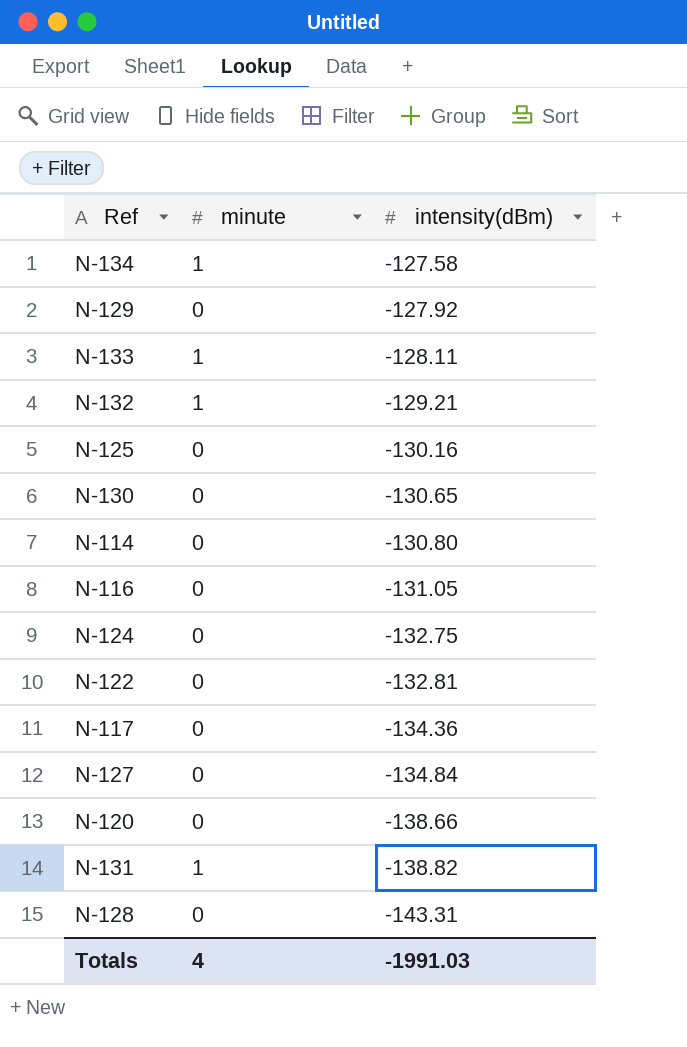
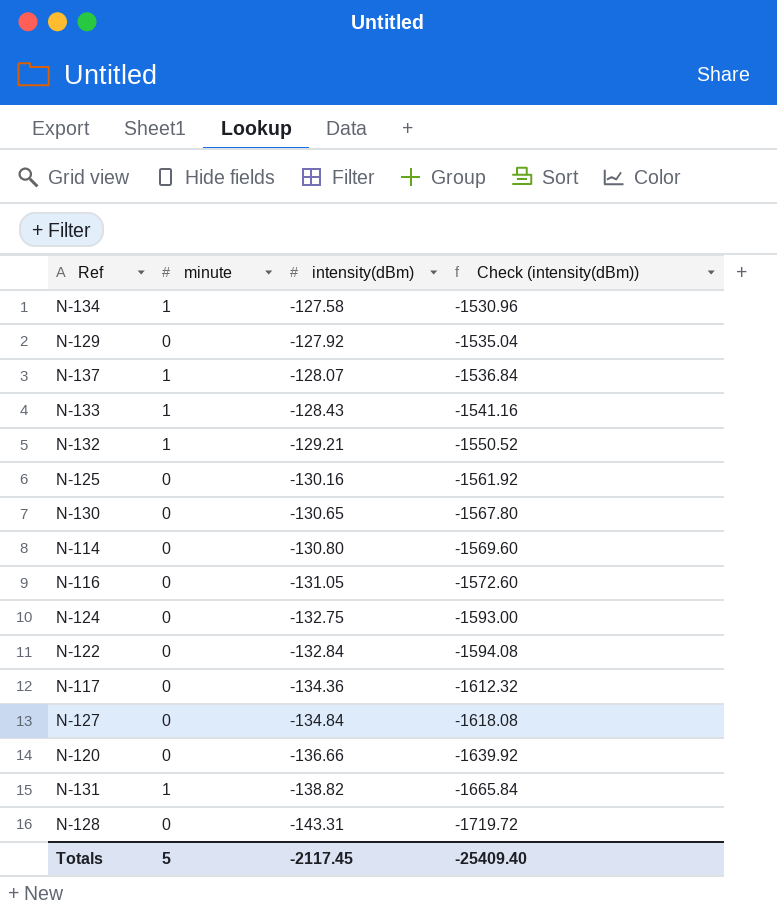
column Check (intensity(dBm)) | formula: none -> [intensity(dBm)] * 12
row N-137: none -> 1 | -128.07 | -1536.84
N-133 | intensity(dBm): -128.11 -> -128.43
N-122 | intensity(dBm): -132.81 -> -132.84
N-120 | intensity(dBm): -138.66 -> -136.66
Totals | minute: 4 -> 5
Totals | intensity(dBm): -1991.03 -> -2117.45

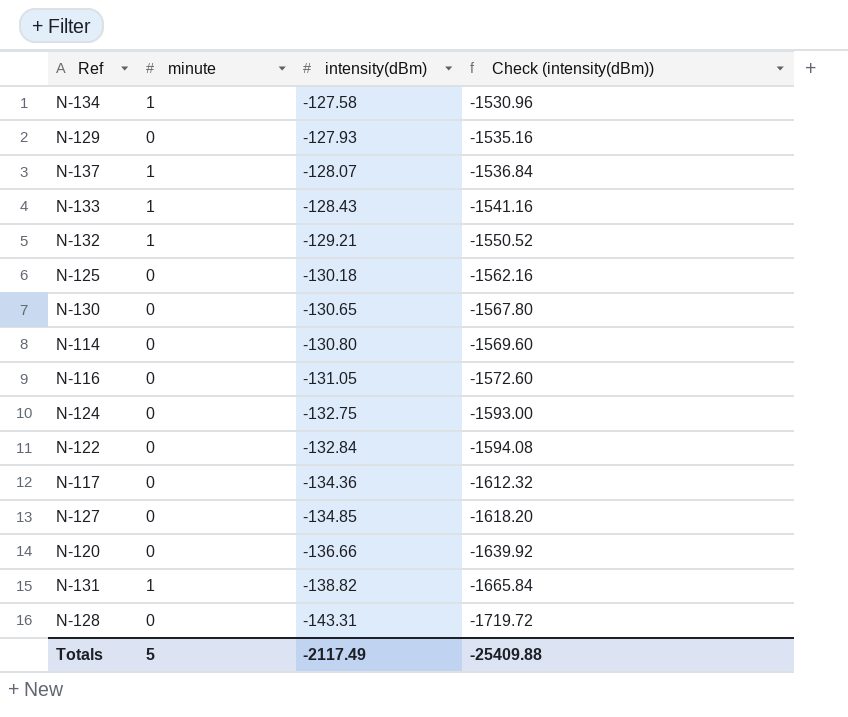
N-129 | intensity(dBm): -127.92 -> -127.93
N-129 | Check (intensity(dBm)): -1535.04 -> -1535.16
N-125 | intensity(dBm): -130.16 -> -130.18
N-125 | Check (intensity(dBm)): -1561.92 -> -1562.16
N-127 | intensity(dBm): -134.84 -> -134.85
N-127 | Check (intensity(dBm)): -1618.08 -> -1618.20
Totals | intensity(dBm): -2117.45 -> -2117.49
Totals | Check (intensity(dBm)): -25409.40 -> -25409.88

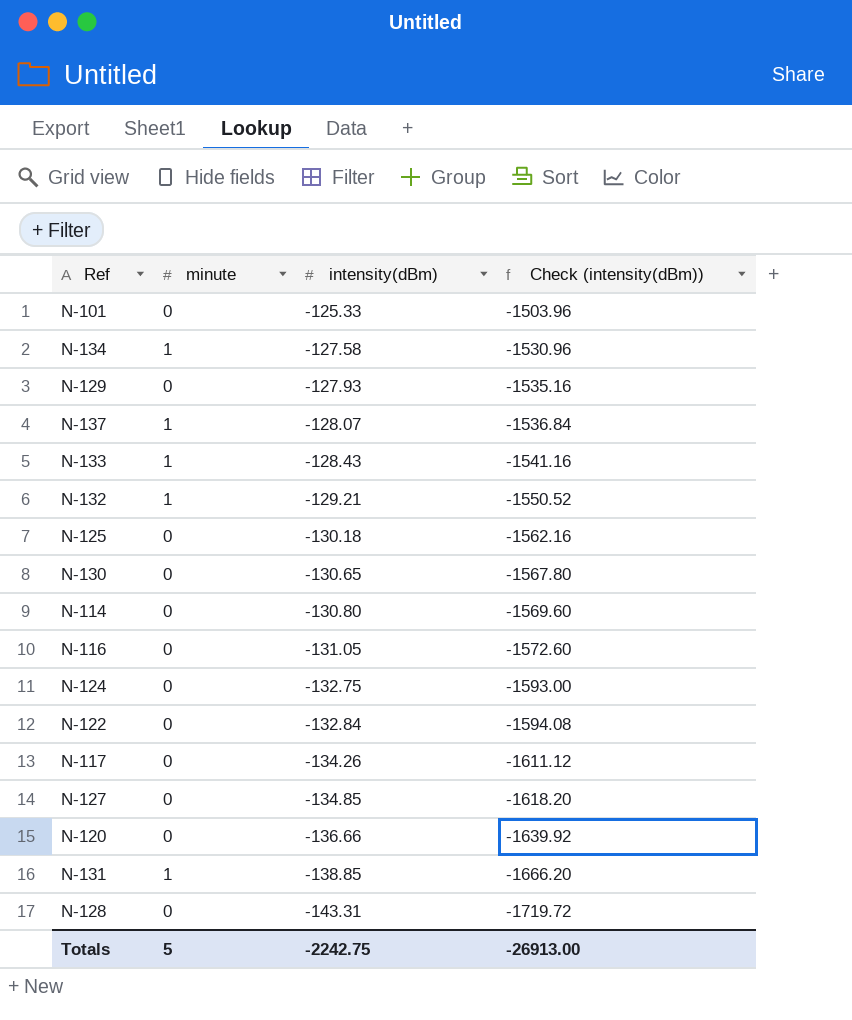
row N-101: none -> 0 | -125.33 | -1503.96
N-117 | intensity(dBm): -134.36 -> -134.26
N-117 | Check (intensity(dBm)): -1612.32 -> -1611.12
N-131 | intensity(dBm): -138.82 -> -138.85
N-131 | Check (intensity(dBm)): -1665.84 -> -1666.20
Totals | intensity(dBm): -2117.49 -> -2242.75
Totals | Check (intensity(dBm)): -25409.88 -> -26913.00

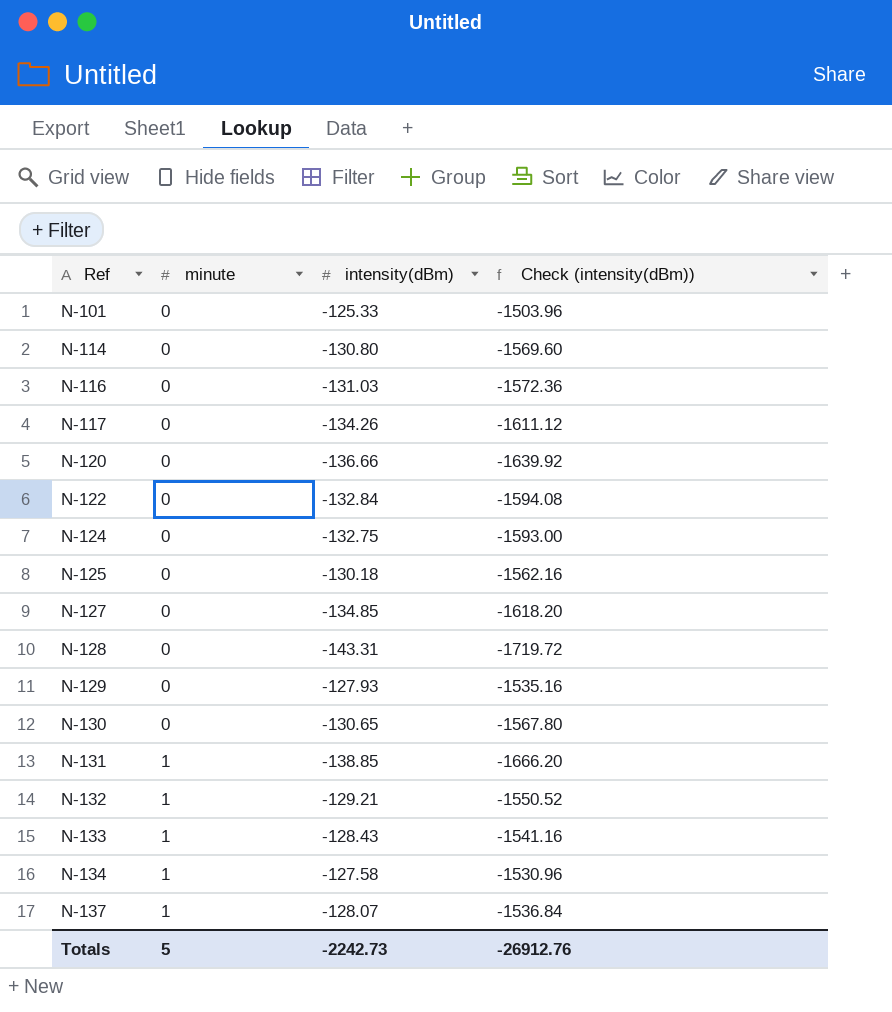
row order: intensity(dBm) descending -> Ref ascending
N-116 | intensity(dBm): -131.05 -> -131.03
N-116 | Check (intensity(dBm)): -1572.60 -> -1572.36
Totals | intensity(dBm): -2242.75 -> -2242.73
Totals | Check (intensity(dBm)): -26913.00 -> -26912.76

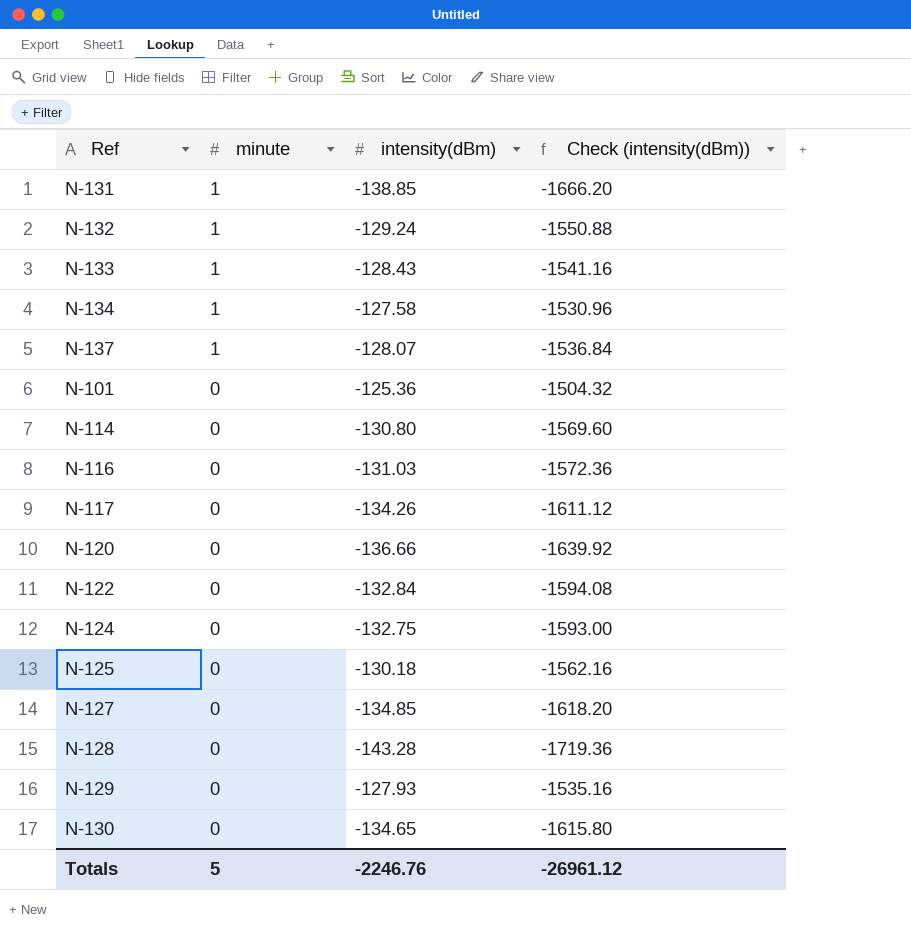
row order: Ref ascending -> minute descending
N-132 | intensity(dBm): -129.21 -> -129.24
N-132 | Check (intensity(dBm)): -1550.52 -> -1550.88
N-101 | intensity(dBm): -125.33 -> -125.36
N-101 | Check (intensity(dBm)): -1503.96 -> -1504.32
N-128 | intensity(dBm): -143.31 -> -143.28
N-128 | Check (intensity(dBm)): -1719.72 -> -1719.36
N-130 | intensity(dBm): -130.65 -> -134.65
N-130 | Check (intensity(dBm)): -1567.80 -> -1615.80
Totals | intensity(dBm): -2242.73 -> -2246.76
Totals | Check (intensity(dBm)): -26912.76 -> -26961.12

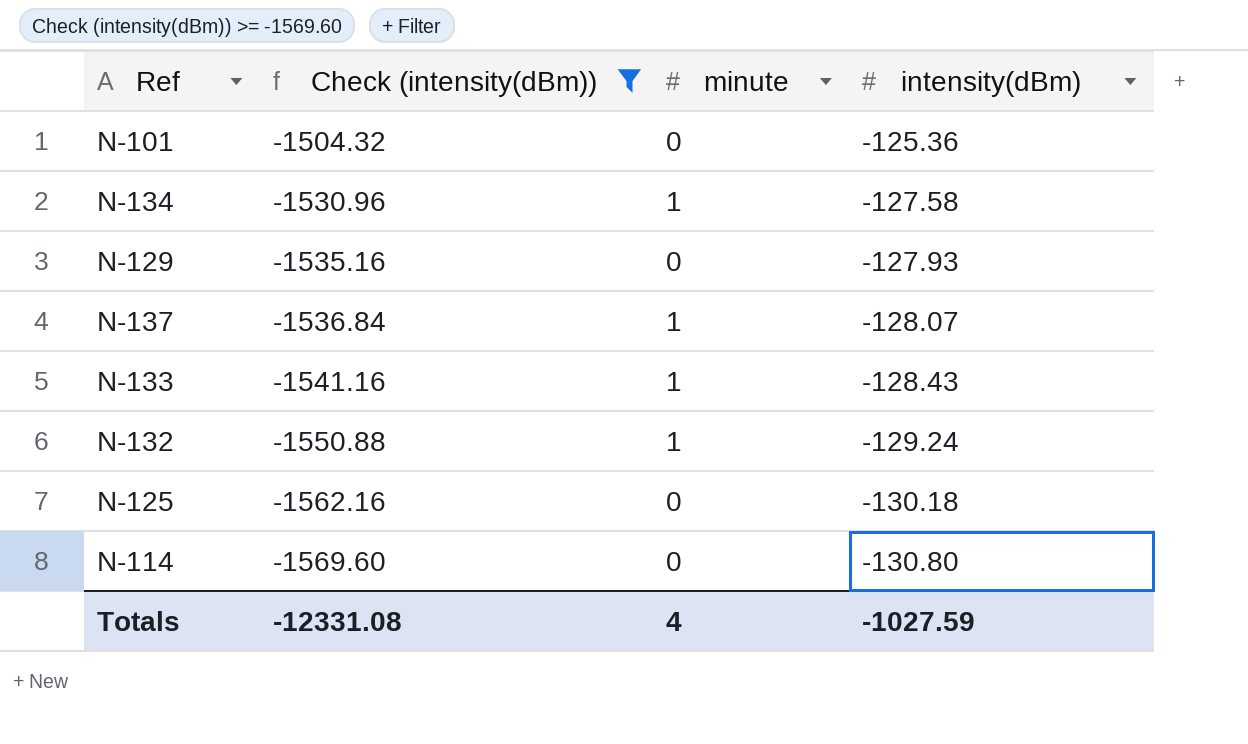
filter: none -> Check (intensity(dBm)) >= -1569.60
row order: minute descending -> Check (intensity(dBm)) descending
column Check (intensity(dBm)) | position: 4 -> 2
Totals | Check (intensity(dBm)): -26961.12 -> -12331.08
Totals | minute: 5 -> 4
Totals | intensity(dBm): -2246.76 -> -1027.59

